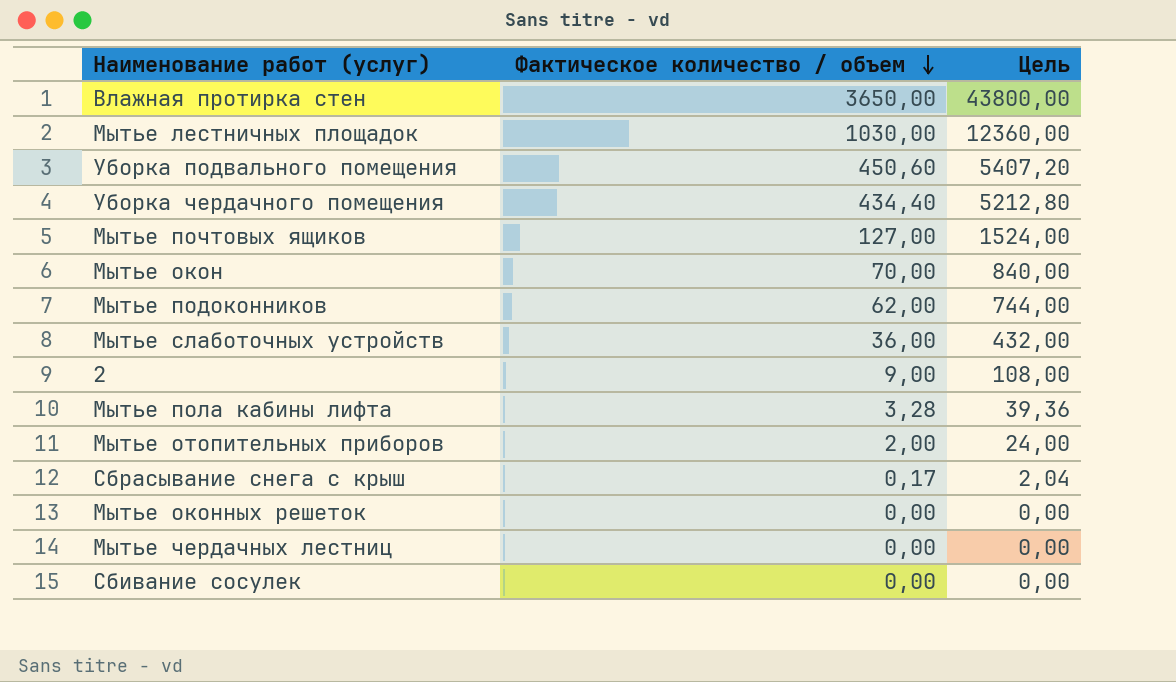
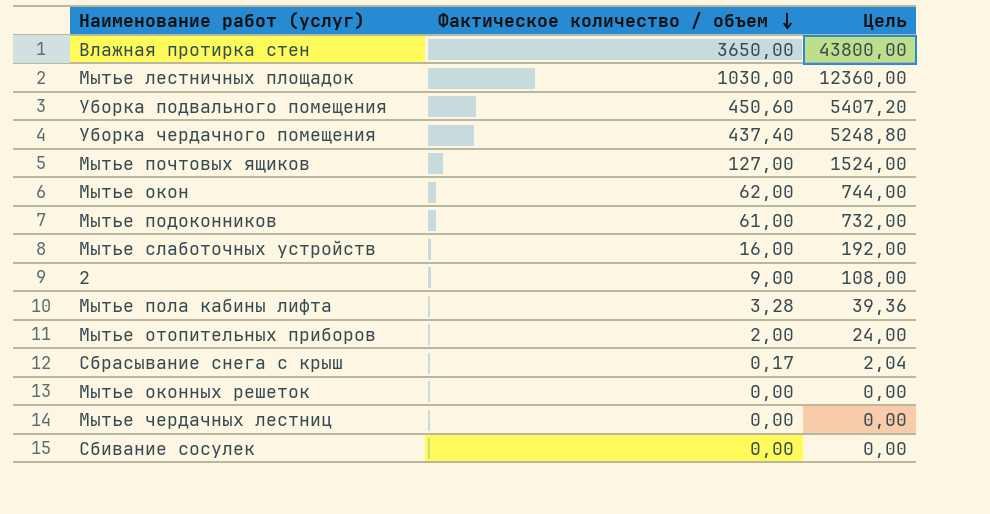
Уборка чердачного помещения | Фактическое количество / объем: 434,40 -> 437,40
Уборка чердачного помещения | Цель: 5212,80 -> 5248,80
Мытье окон | Фактическое количество / объем: 70,00 -> 62,00
Мытье окон | Цель: 840,00 -> 744,00
Мытье подоконников | Фактическое количество / объем: 62,00 -> 61,00
Мытье подоконников | Цель: 744,00 -> 732,00
Мытье слаботочных устройств | Фактическое количество / объем: 36,00 -> 16,00
Мытье слаботочных устройств | Цель: 432,00 -> 192,00

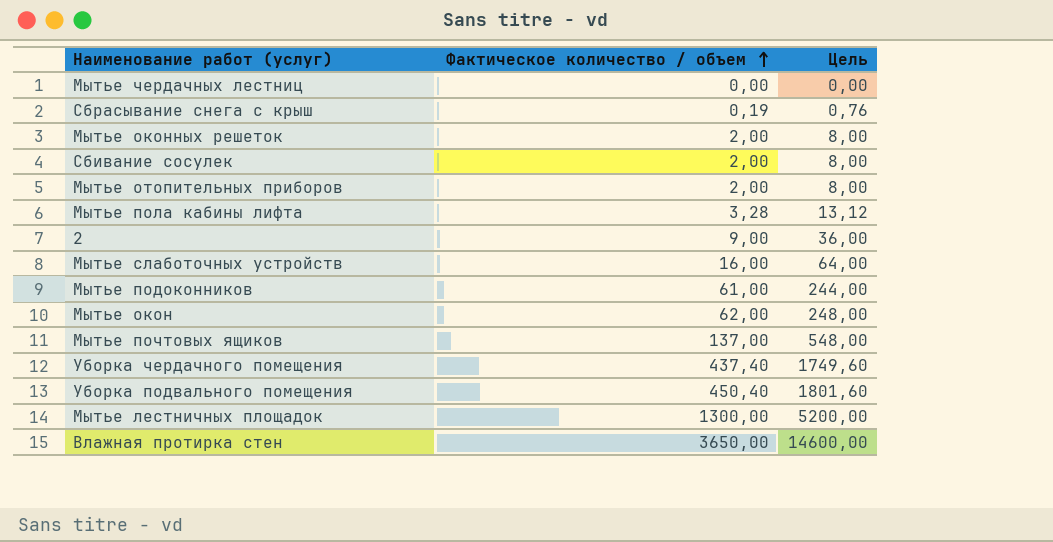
row order: Фактическое количество / объем descending -> Фактическое количество / объем ascending
column Цель | formula: [Фактическое количество / объем] * 12 -> [Фактическое количество / объем] * 4
Сбрасывание снега с крыш | Фактическое количество / объем: 0,17 -> 0,19
Мытье оконных решеток | Фактическое количество / объем: 0,00 -> 2,00
Сбивание сосулек | Фактическое количество / объем: 0,00 -> 2,00
Мытье почтовых ящиков | Фактическое количество / объем: 127,00 -> 137,00
Уборка подвального помещения | Фактическое количество / объем: 450,60 -> 450,40
Мытье лестничных площадок | Фактическое количество / объем: 1030,00 -> 1300,00

